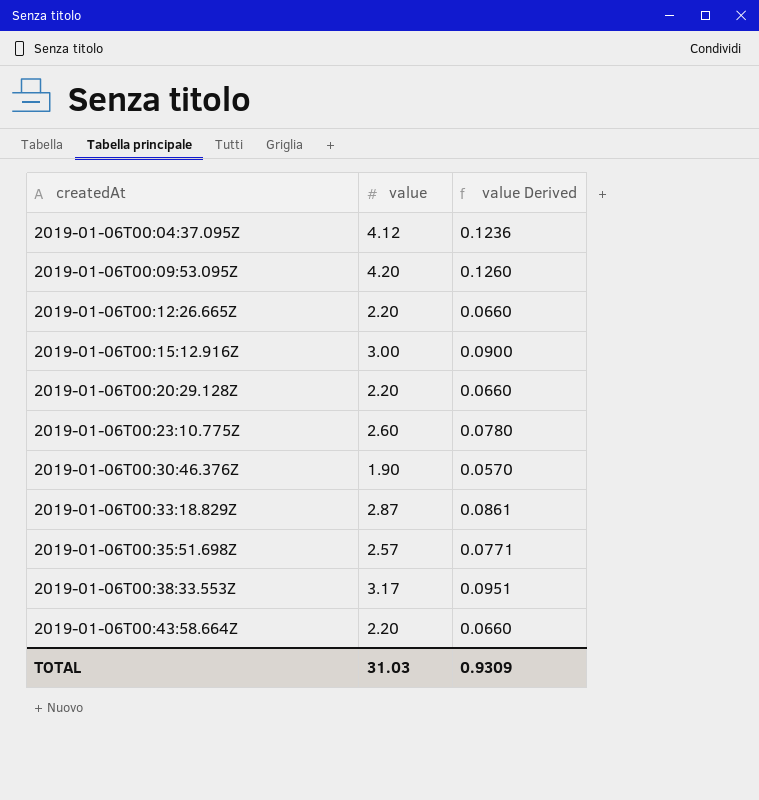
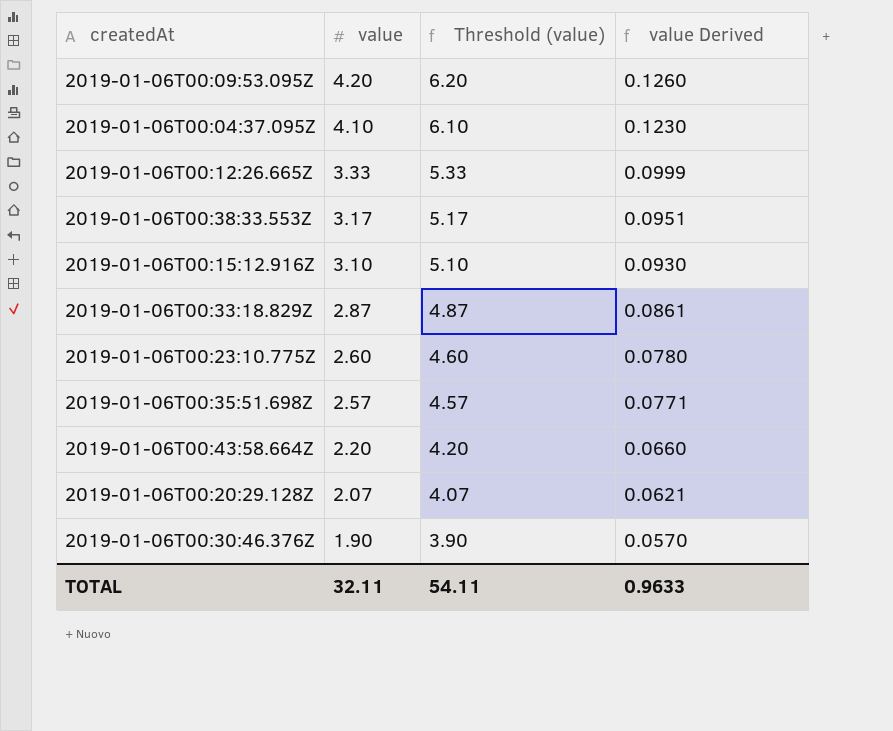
row order: createdAt ascending -> value descending
column Threshold (value) | formula: none -> [value] + 2
2019-01-06T00:04:37.095Z | value: 4.12 -> 4.10
2019-01-06T00:04:37.095Z | value Derived: 0.1236 -> 0.1230
2019-01-06T00:12:26.665Z | value: 2.20 -> 3.33
2019-01-06T00:12:26.665Z | value Derived: 0.0660 -> 0.0999
2019-01-06T00:15:12.916Z | value: 3.00 -> 3.10
2019-01-06T00:15:12.916Z | value Derived: 0.0900 -> 0.0930
2019-01-06T00:20:29.128Z | value: 2.20 -> 2.07
2019-01-06T00:20:29.128Z | value Derived: 0.0660 -> 0.0621
TOTAL | value: 31.03 -> 32.11
TOTAL | value Derived: 0.9309 -> 0.9633

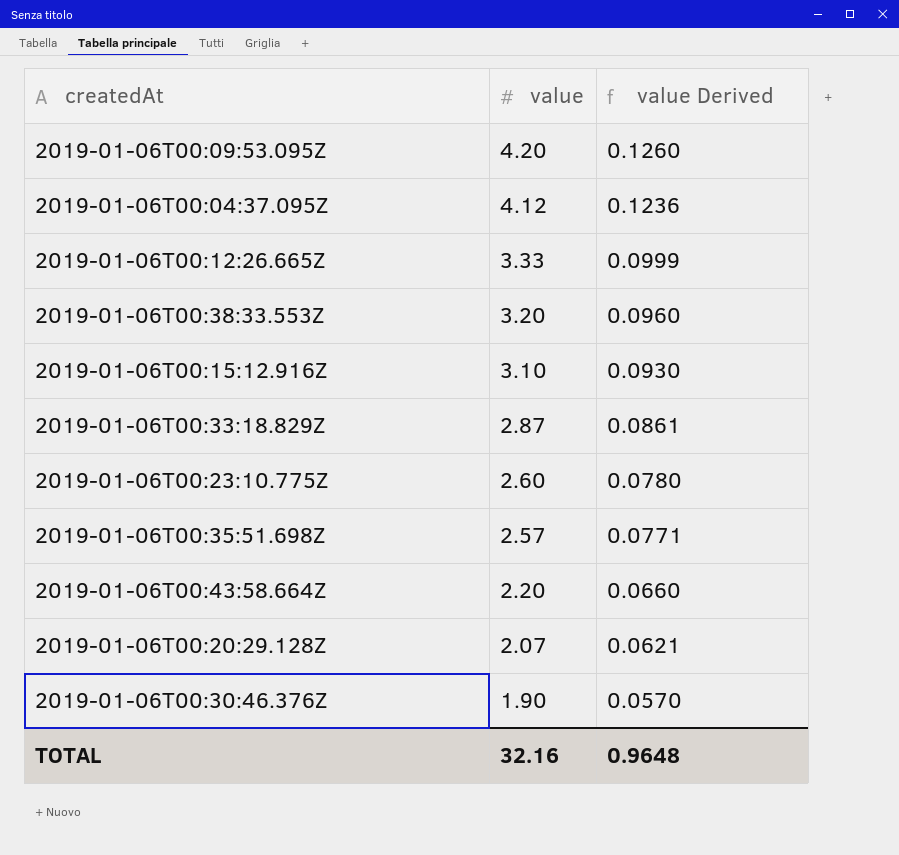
column Threshold (value) | formula: [value] + 2 -> none
2019-01-06T00:04:37.095Z | value: 4.10 -> 4.12
2019-01-06T00:04:37.095Z | value Derived: 0.1230 -> 0.1236
2019-01-06T00:38:33.553Z | value: 3.17 -> 3.20
2019-01-06T00:38:33.553Z | value Derived: 0.0951 -> 0.0960
TOTAL | value: 32.11 -> 32.16
TOTAL | value Derived: 0.9633 -> 0.9648

